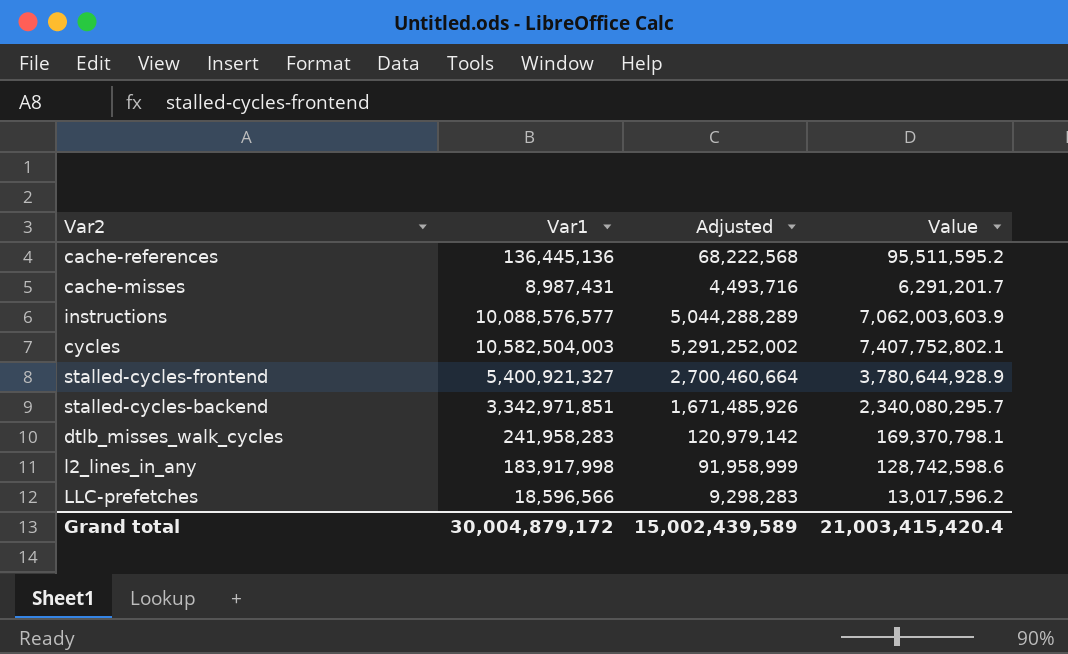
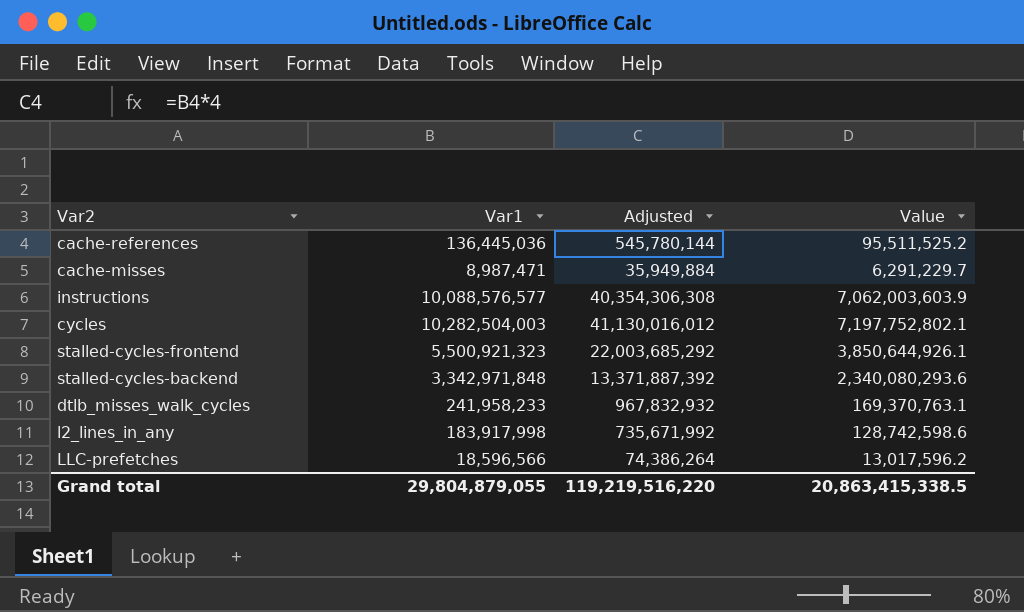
column Adjusted | formula: [Var1] * 0.5 -> [Var1] * 4
cache-references | Var1: 136,445,136 -> 136,445,036
cache-references | Value: 95,511,595.2 -> 95,511,525.2
cache-misses | Var1: 8,987,431 -> 8,987,471
cache-misses | Value: 6,291,201.7 -> 6,291,229.7
cycles | Var1: 10,582,504,003 -> 10,282,504,003
cycles | Value: 7,407,752,802.1 -> 7,197,752,802.1
stalled-cycles-frontend | Var1: 5,400,921,327 -> 5,500,921,323
stalled-cycles-frontend | Value: 3,780,644,928.9 -> 3,850,644,926.1
stalled-cycles-backend | Var1: 3,342,971,851 -> 3,342,971,848
stalled-cycles-backend | Value: 2,340,080,295.7 -> 2,340,080,293.6
dtlb_misses_walk_cycles | Var1: 241,958,283 -> 241,958,233
dtlb_misses_walk_cycles | Value: 169,370,798.1 -> 169,370,763.1
Grand total | Var1: 30,004,879,172 -> 29,804,879,055
Grand total | Adjusted: 15,002,439,589 -> 119,219,516,220
Grand total | Value: 21,003,415,420.4 -> 20,863,415,338.5

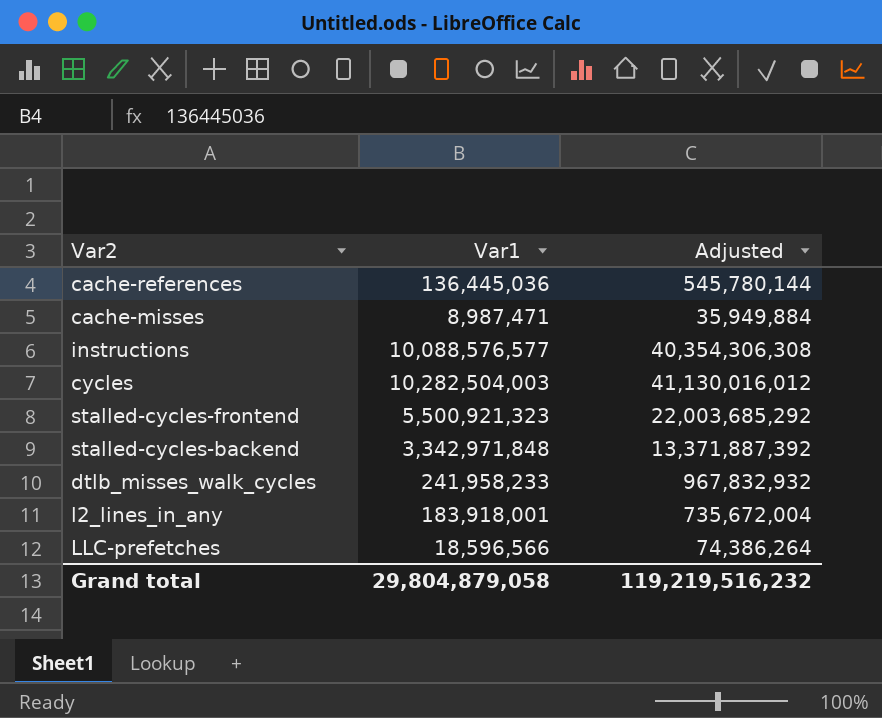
column Value | formula: [Var1] * 0.7 -> none
l2_lines_in_any | Var1: 183,917,998 -> 183,918,001
l2_lines_in_any | Adjusted: 735,671,992 -> 735,672,004
Grand total | Var1: 29,804,879,055 -> 29,804,879,058
Grand total | Adjusted: 119,219,516,220 -> 119,219,516,232

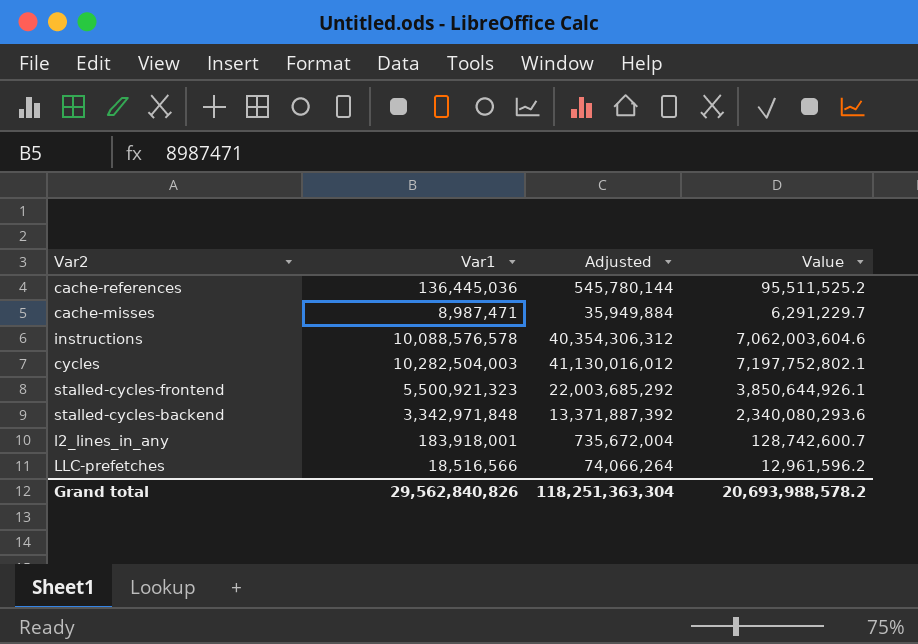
column Value | formula: none -> [Var1] * 0.7
row dtlb_misses_walk_cycles: 241,958,233 | 967,832,932 -> none
instructions | Var1: 10,088,576,577 -> 10,088,576,578
instructions | Adjusted: 40,354,306,308 -> 40,354,306,312
LLC-prefetches | Var1: 18,596,566 -> 18,516,566
LLC-prefetches | Adjusted: 74,386,264 -> 74,066,264
Grand total | Var1: 29,804,879,058 -> 29,562,840,826
Grand total | Adjusted: 119,219,516,232 -> 118,251,363,304

